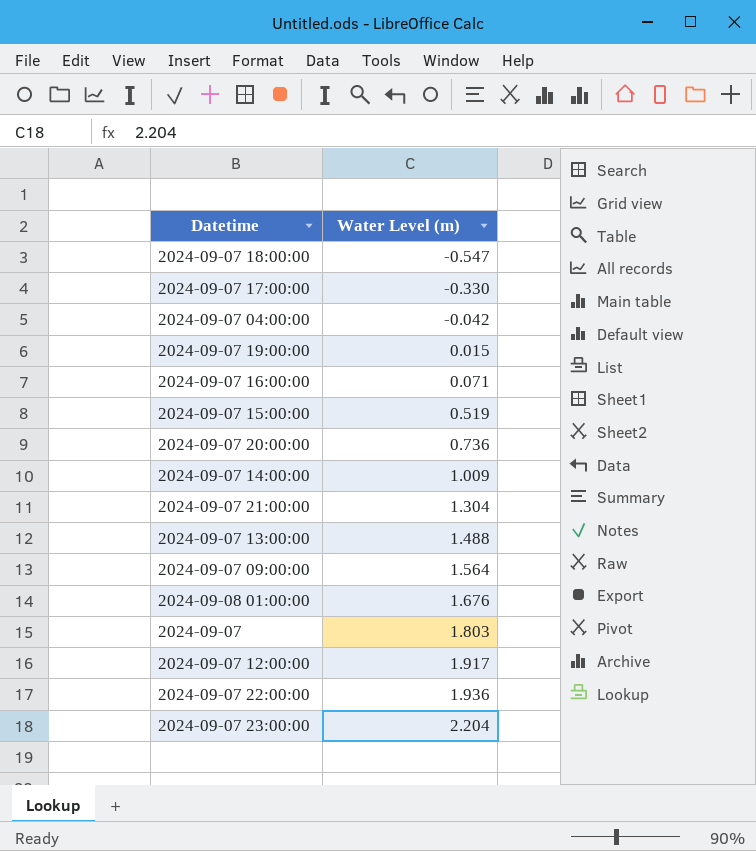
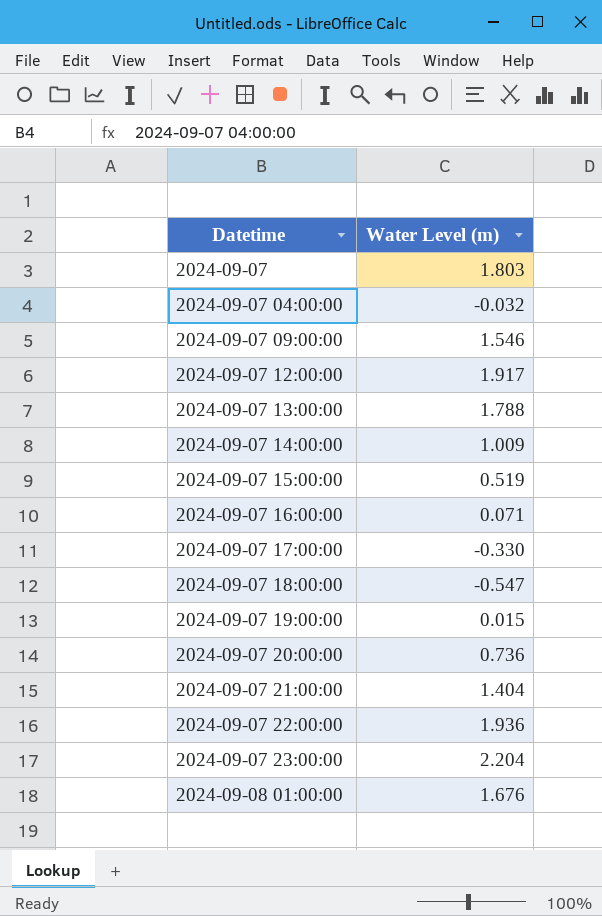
row order: Water Level (m) ascending -> Datetime ascending
2024-09-07 04:00:00 | Water Level (m): -0.042 -> -0.032
2024-09-07 09:00:00 | Water Level (m): 1.564 -> 1.546
2024-09-07 13:00:00 | Water Level (m): 1.488 -> 1.788
2024-09-07 21:00:00 | Water Level (m): 1.304 -> 1.404

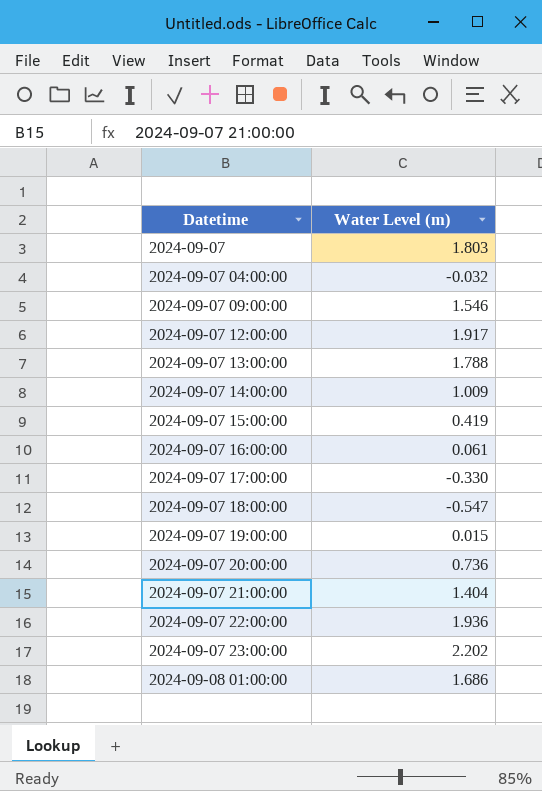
2024-09-07 15:00:00 | Water Level (m): 0.519 -> 0.419
2024-09-07 16:00:00 | Water Level (m): 0.071 -> 0.061
2024-09-07 23:00:00 | Water Level (m): 2.204 -> 2.202
2024-09-08 01:00:00 | Water Level (m): 1.676 -> 1.686

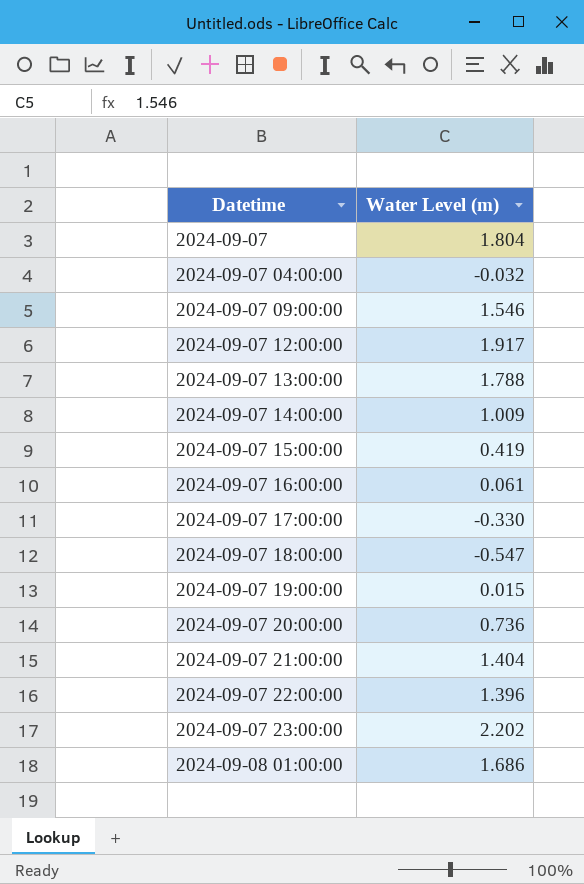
2024-09-07 | Water Level (m): 1.803 -> 1.804
2024-09-07 22:00:00 | Water Level (m): 1.936 -> 1.396

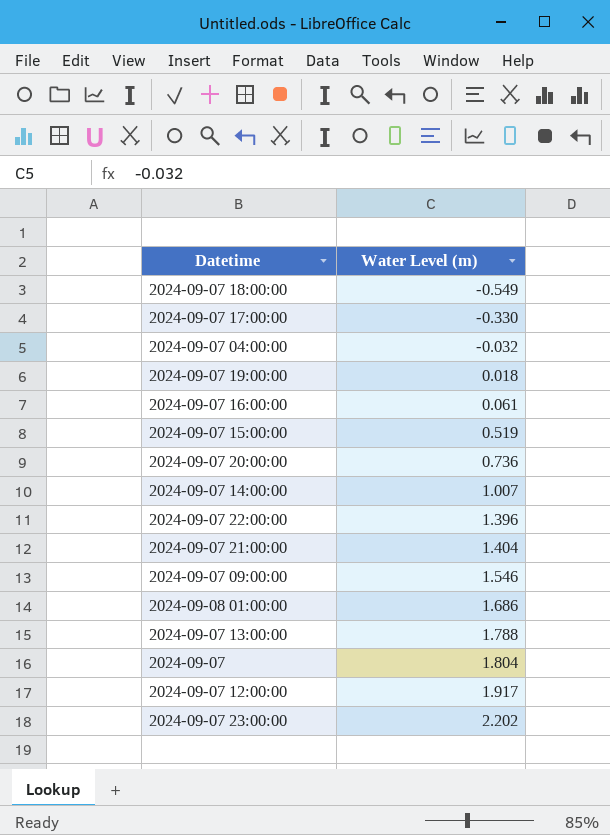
row order: Datetime ascending -> Water Level (m) ascending
2024-09-07 18:00:00 | Water Level (m): -0.547 -> -0.549
2024-09-07 19:00:00 | Water Level (m): 0.015 -> 0.018
2024-09-07 15:00:00 | Water Level (m): 0.419 -> 0.519
2024-09-07 14:00:00 | Water Level (m): 1.009 -> 1.007

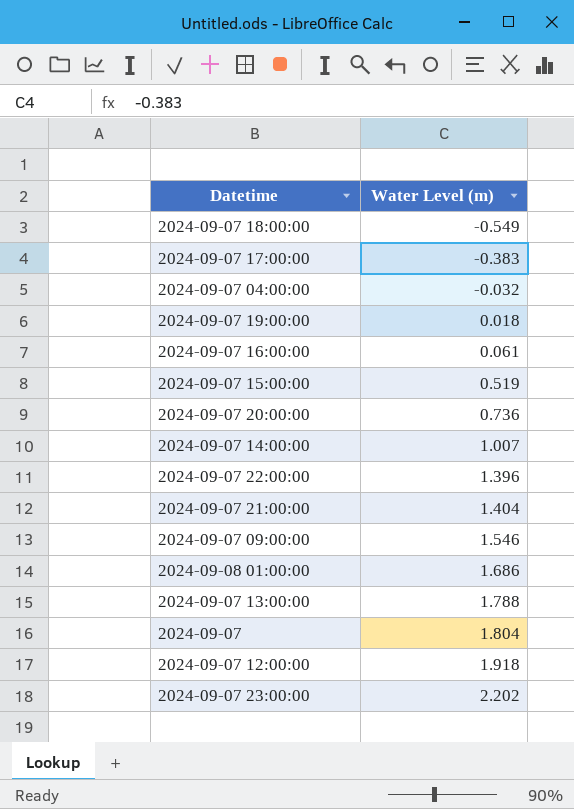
2024-09-07 17:00:00 | Water Level (m): -0.330 -> -0.383
2024-09-07 12:00:00 | Water Level (m): 1.917 -> 1.918

